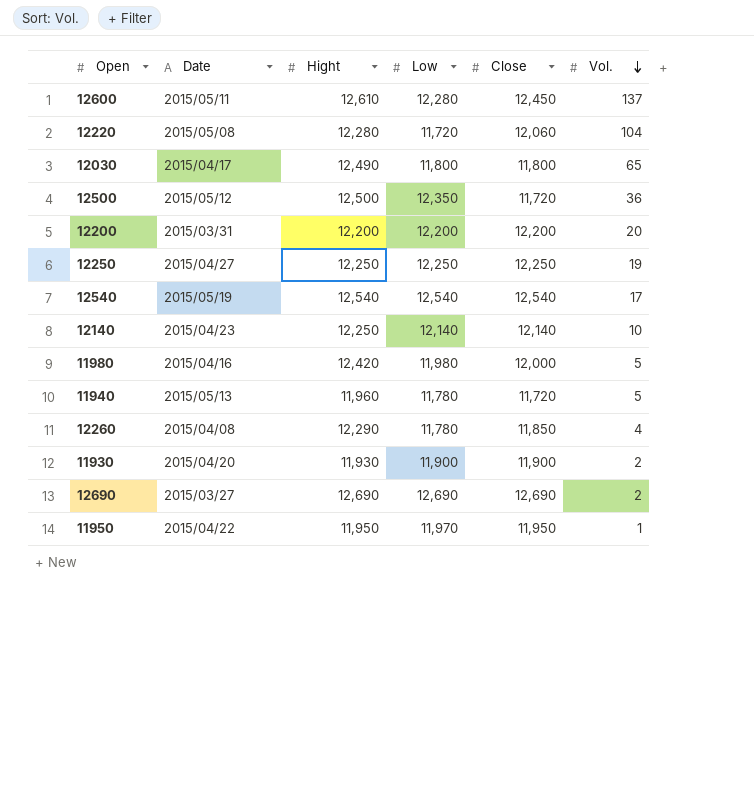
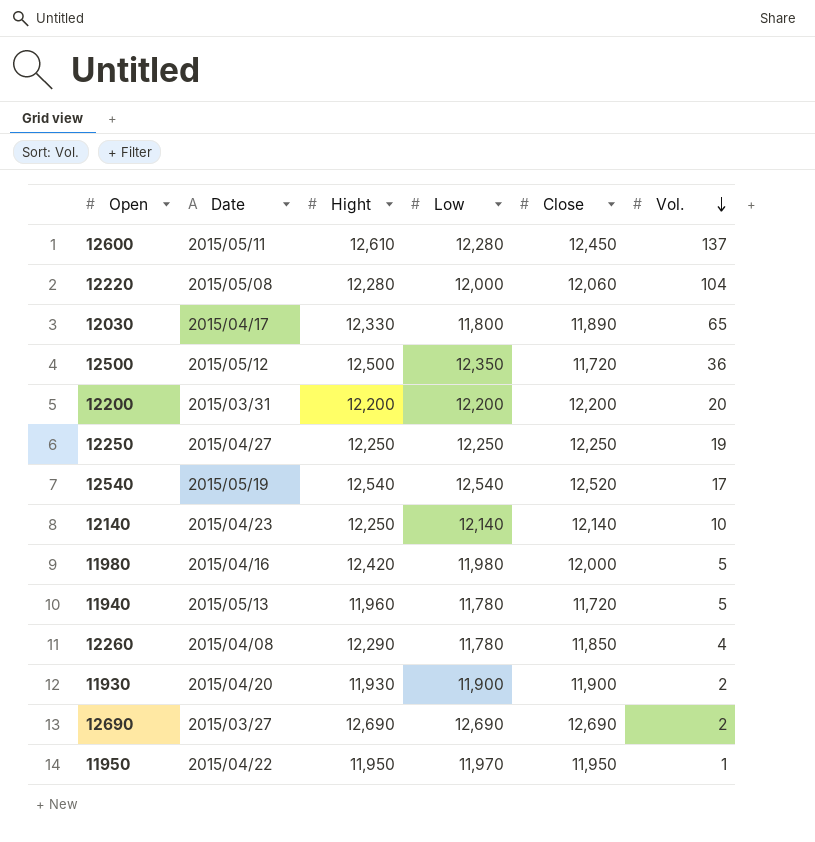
12220 | Low: 11,720 -> 12,000
12030 | Hight: 12,490 -> 12,330
12030 | Close: 11,800 -> 11,890
12540 | Close: 12,540 -> 12,520

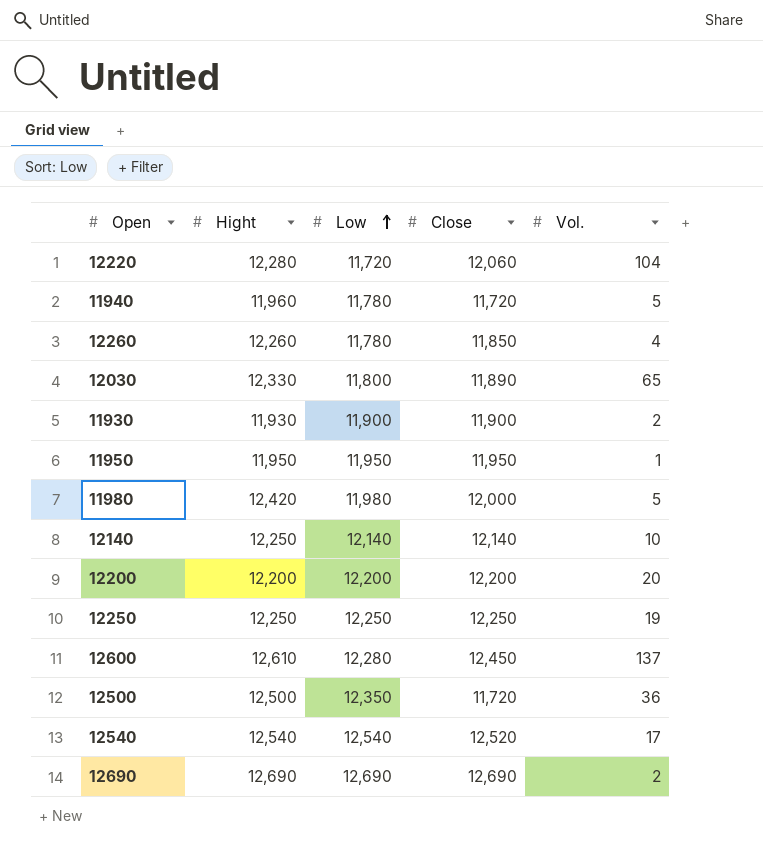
row order: Vol. descending -> Low ascending
column Date | position: 2 -> none
12220 | Low: 12,000 -> 11,720
12260 | Hight: 12,290 -> 12,260
11950 | Low: 11,970 -> 11,950

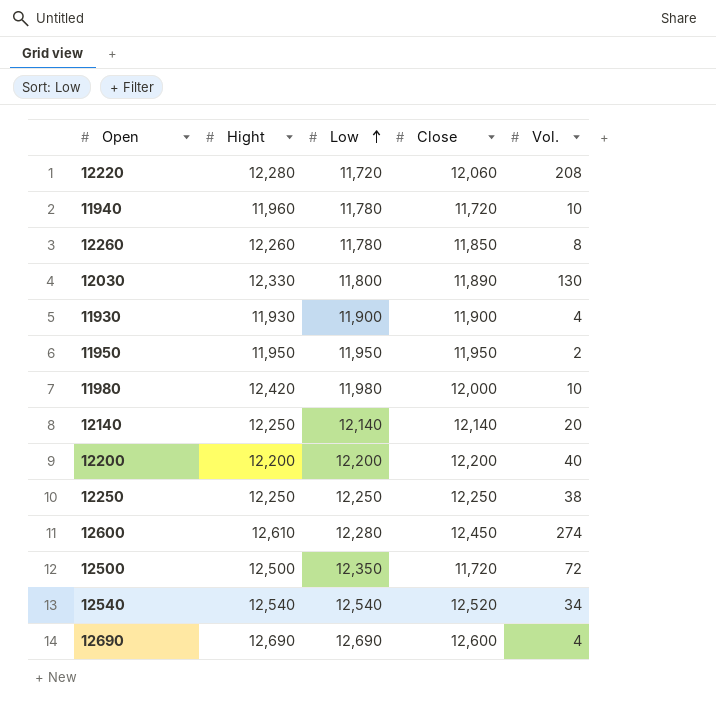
12220 | Vol.: 104 -> 208
11940 | Vol.: 5 -> 10
12260 | Vol.: 4 -> 8
12030 | Vol.: 65 -> 130
11930 | Vol.: 2 -> 4
11950 | Vol.: 1 -> 2
11980 | Vol.: 5 -> 10
12140 | Vol.: 10 -> 20
12200 | Vol.: 20 -> 40
12250 | Vol.: 19 -> 38
12600 | Vol.: 137 -> 274
12500 | Vol.: 36 -> 72
12540 | Vol.: 17 -> 34
12690 | Close: 12,690 -> 12,600
12690 | Vol.: 2 -> 4

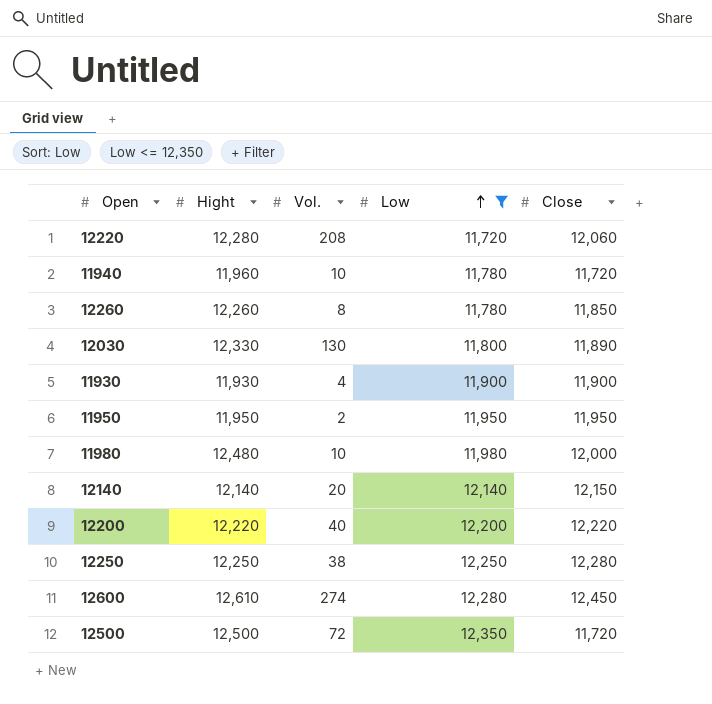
filter: none -> Low <= 12,350
column Vol. | position: 5 -> 3
11980 | Hight: 12,420 -> 12,480
12140 | Hight: 12,250 -> 12,140
12140 | Close: 12,140 -> 12,150
12200 | Hight: 12,200 -> 12,220
12200 | Close: 12,200 -> 12,220
12250 | Close: 12,250 -> 12,280

